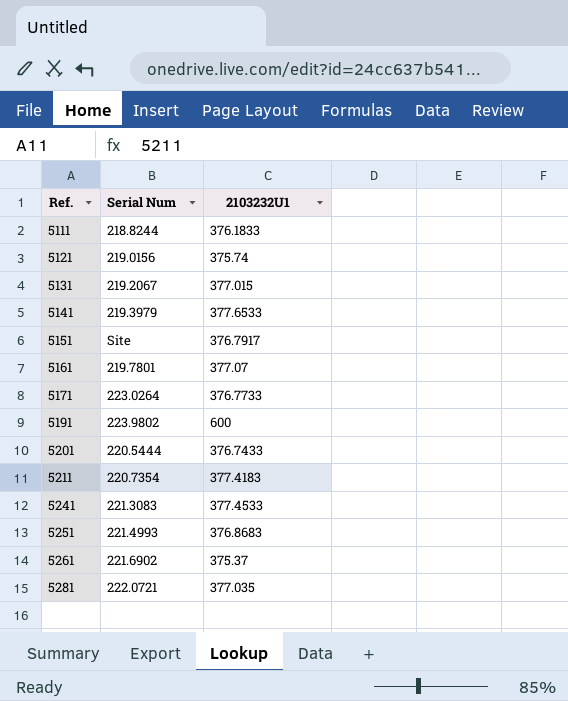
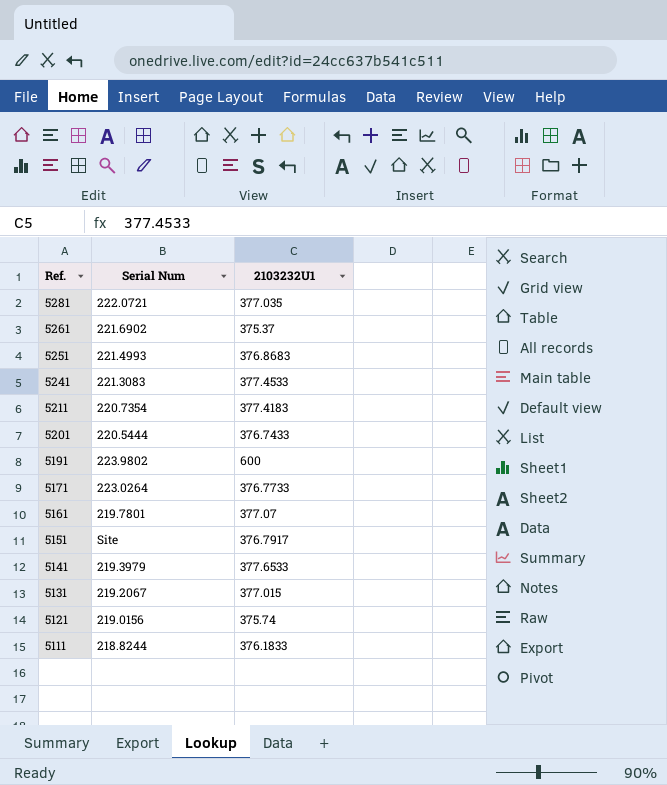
row order: Ref. ascending -> Ref. descending

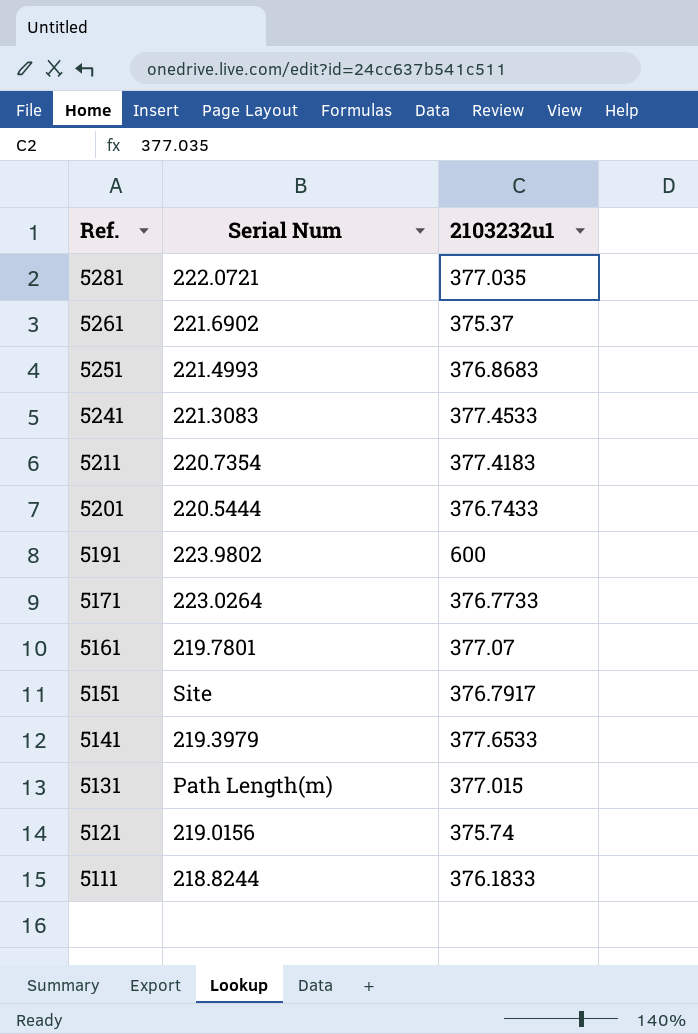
column name: 2103232U1 -> 2103232u1
5131 | Serial Num: 219.2067 -> Path Length(m)

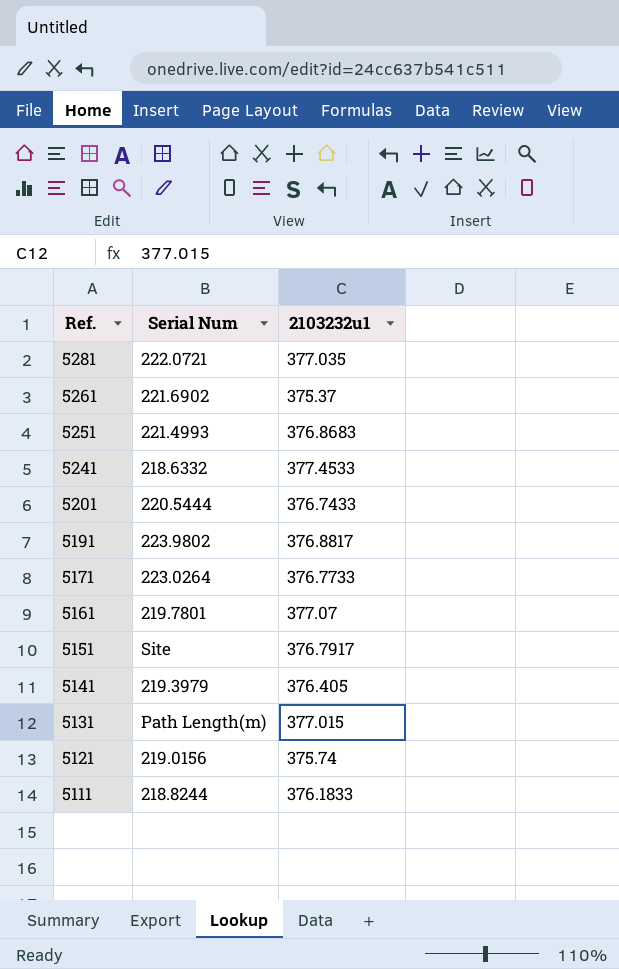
row 5211: 220.7354 | 377.4183 -> none
5241 | Serial Num: 221.3083 -> 218.6332
5191 | 2103232u1: 600 -> 376.8817
5141 | 2103232u1: 377.6533 -> 376.405

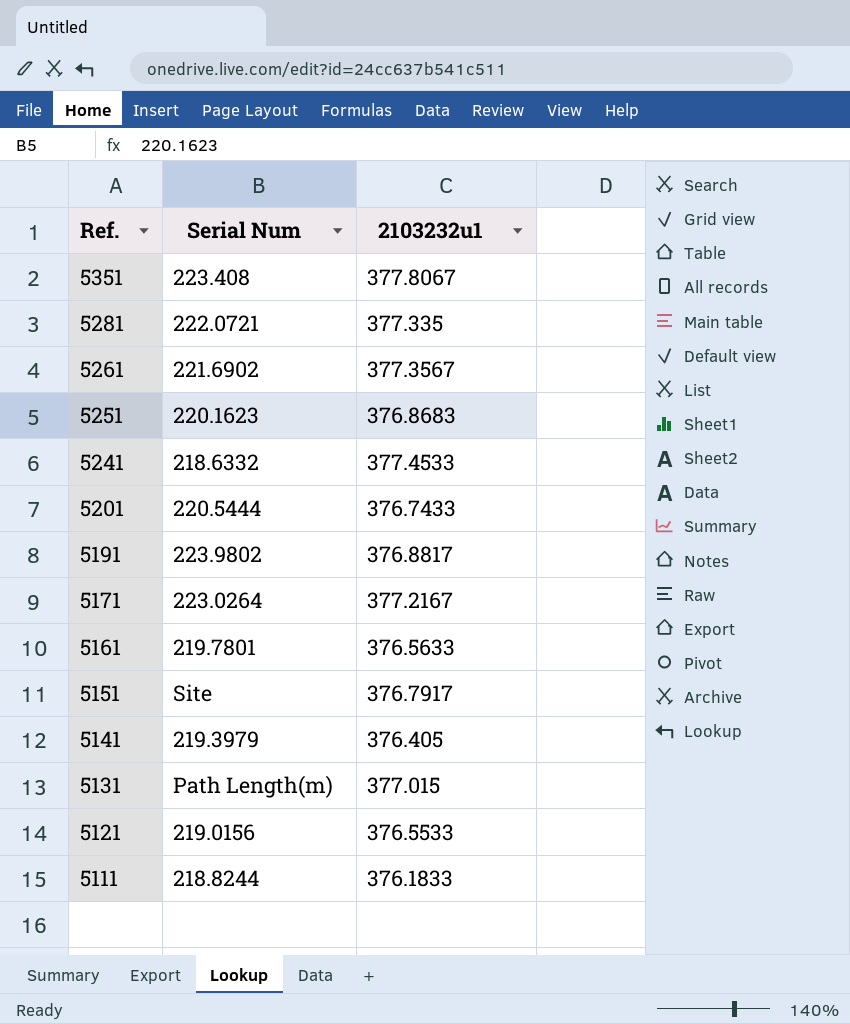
row 5351: none -> 223.408 | 377.8067
5281 | 2103232u1: 377.035 -> 377.335
5261 | 2103232u1: 375.37 -> 377.3567
5251 | Serial Num: 221.4993 -> 220.1623
5171 | 2103232u1: 376.7733 -> 377.2167
5161 | 2103232u1: 377.07 -> 376.5633
5121 | 2103232u1: 375.74 -> 376.5533

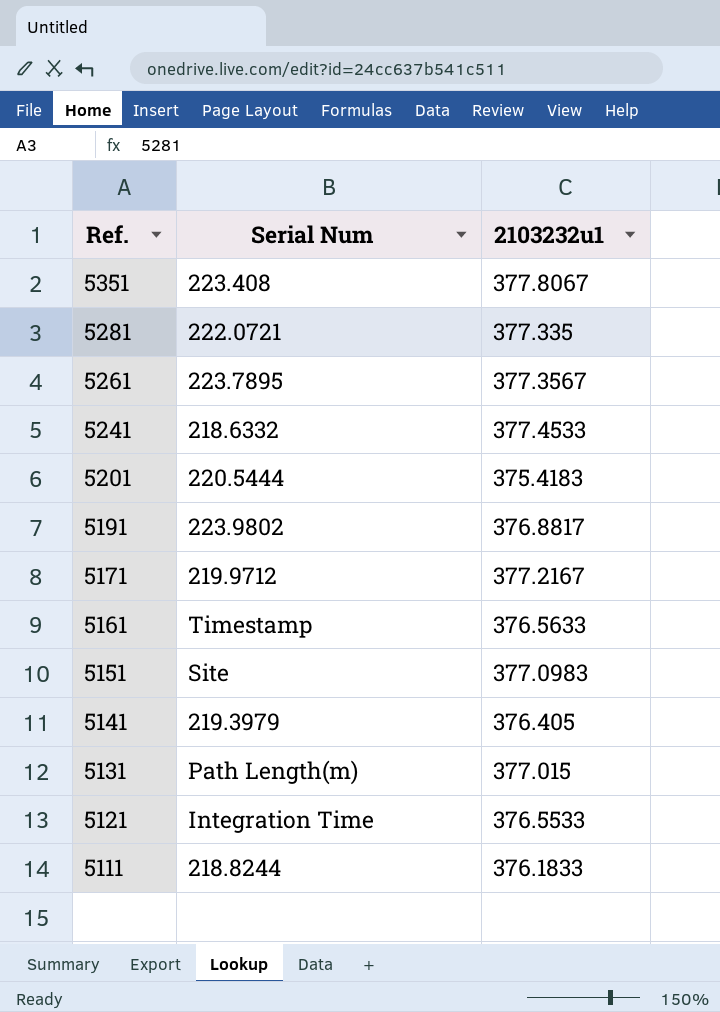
row 5251: 220.1623 | 376.8683 -> none
5261 | Serial Num: 221.6902 -> 223.7895
5201 | 2103232u1: 376.7433 -> 375.4183
5171 | Serial Num: 223.0264 -> 219.9712
5161 | Serial Num: 219.7801 -> Timestamp
5151 | 2103232u1: 376.7917 -> 377.0983
5121 | Serial Num: 219.0156 -> Integration Time

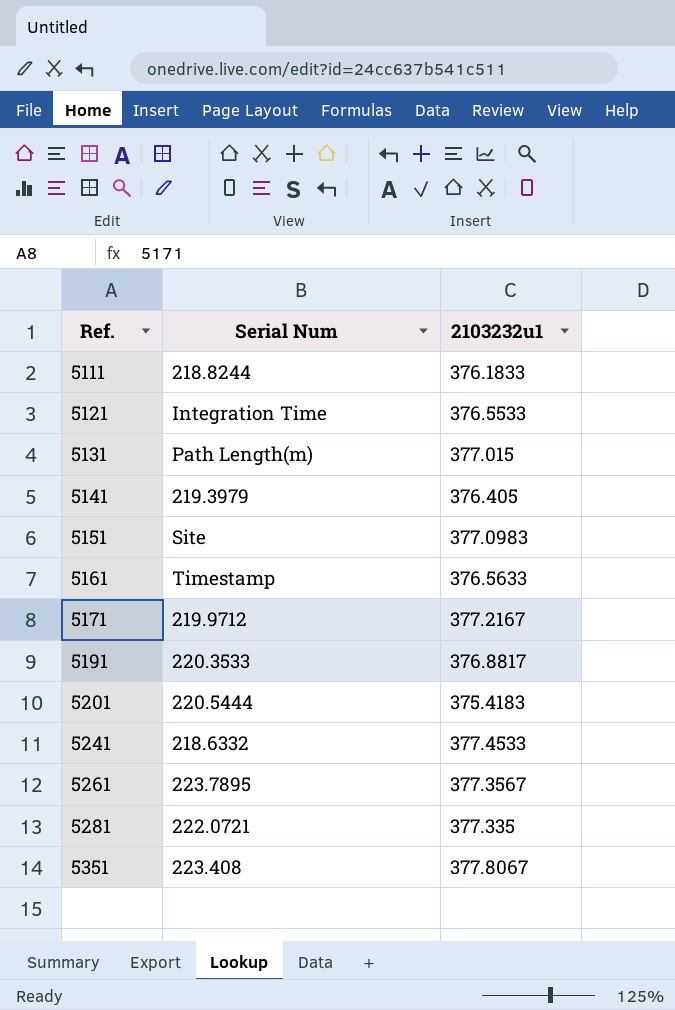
row order: Ref. descending -> Ref. ascending
5191 | Serial Num: 223.9802 -> 220.3533

